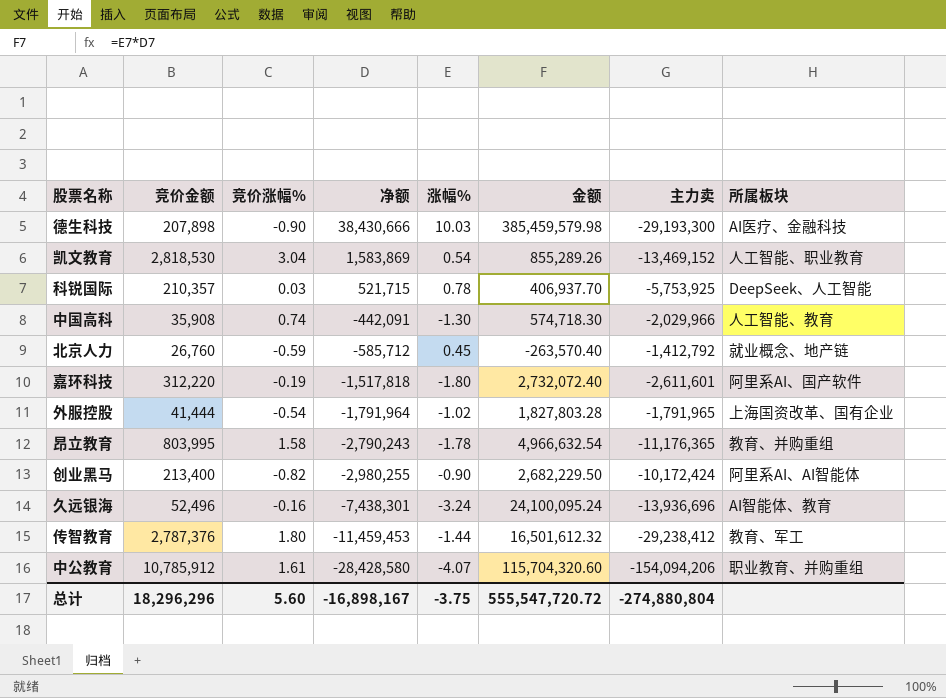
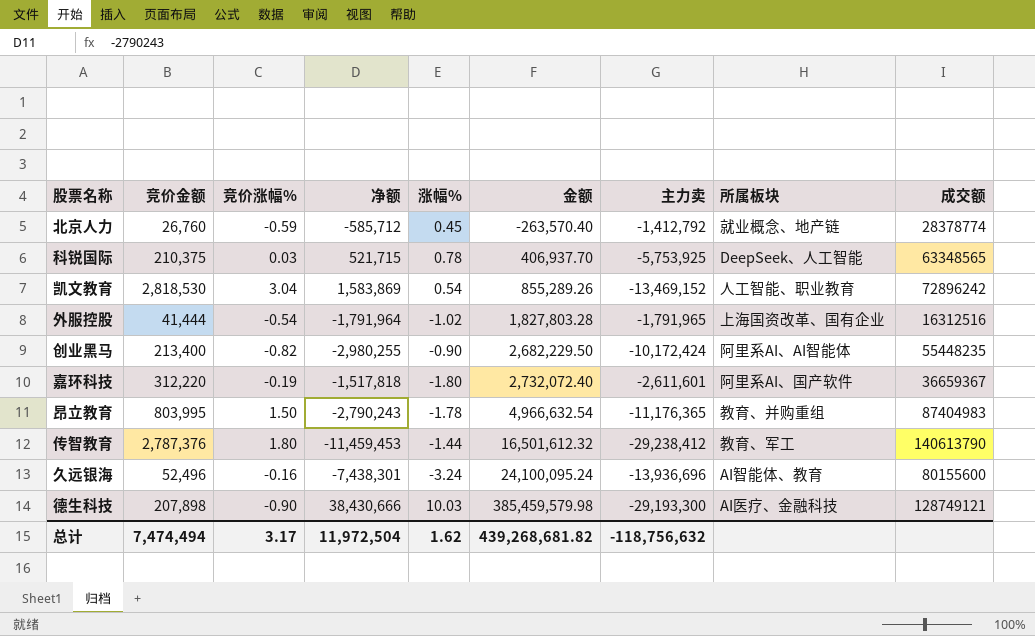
row order: 净额 descending -> 金额 ascending
column 成交额 | position: none -> 9
row 中国高科: 35,908 | 0.74 | -442,091 | -1.30 | 574,718.30 | -2,029,966 | 人工智能、教育 -> none
row 中公教育: 10,785,912 | 1.61 | -28,428,580 | -4.07 | 115,704,320.60 | -154,094,206 | 职业教育、并购重组 -> none
科锐国际 | 竞价金额: 210,357 -> 210,375
昂立教育 | 竞价涨幅%: 1.58 -> 1.50
总计 | 竞价金额: 18,296,296 -> 7,474,494
总计 | 竞价涨幅%: 5.60 -> 3.17
总计 | 净额: -16,898,167 -> 11,972,504
总计 | 涨幅%: -3.75 -> 1.62
总计 | 金额: 555,547,720.72 -> 439,268,681.82
总计 | 主力卖: -274,880,804 -> -118,756,632

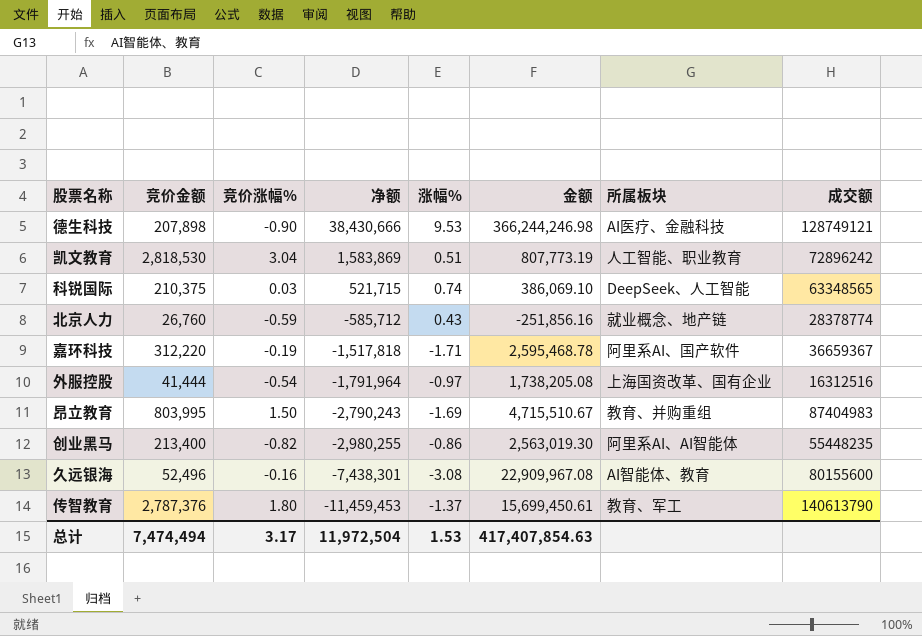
row order: 金额 ascending -> 净额 descending
column 主力卖 | position: 7 -> none
德生科技 | 涨幅%: 10.03 -> 9.53
德生科技 | 金额: 385,459,579.98 -> 366,244,246.98
凯文教育 | 涨幅%: 0.54 -> 0.51
凯文教育 | 金额: 855,289.26 -> 807,773.19
科锐国际 | 涨幅%: 0.78 -> 0.74
科锐国际 | 金额: 406,937.70 -> 386,069.10
北京人力 | 涨幅%: 0.45 -> 0.43
北京人力 | 金额: -263,570.40 -> -251,856.16
嘉环科技 | 涨幅%: -1.80 -> -1.71
嘉环科技 | 金额: 2,732,072.40 -> 2,595,468.78
外服控股 | 涨幅%: -1.02 -> -0.97
外服控股 | 金额: 1,827,803.28 -> 1,738,205.08
昂立教育 | 涨幅%: -1.78 -> -1.69
昂立教育 | 金额: 4,966,632.54 -> 4,715,510.67
创业黑马 | 涨幅%: -0.90 -> -0.86
创业黑马 | 金额: 2,682,229.50 -> 2,563,019.30
久远银海 | 涨幅%: -3.24 -> -3.08
久远银海 | 金额: 24,100,095.24 -> 22,909,967.08
传智教育 | 涨幅%: -1.44 -> -1.37
传智教育 | 金额: 16,501,612.32 -> 15,699,450.61
总计 | 涨幅%: 1.62 -> 1.53
总计 | 金额: 439,268,681.82 -> 417,407,854.63

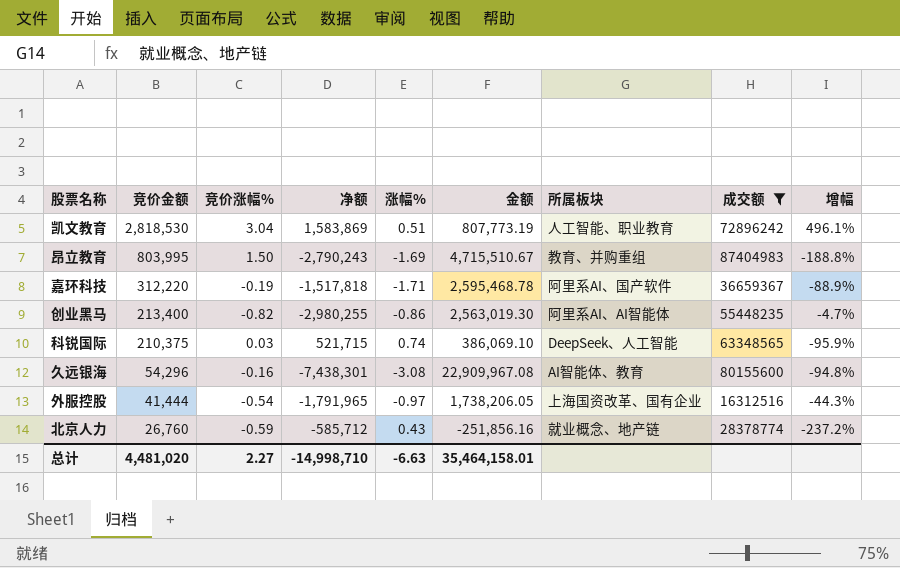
filter: none -> 成交额 <= 87404983
row order: 净额 descending -> 竞价金额 descending
column 增幅 | formula: none -> ([竞价涨幅%] - [涨幅%]) / [涨幅%]
久远银海 | 竞价金额: 52,496 -> 54,296
外服控股 | 净额: -1,791,964 -> -1,791,965
外服控股 | 金额: 1,738,205.08 -> 1,738,206.05
总计 | 竞价金额: 7,474,494 -> 4,481,020
总计 | 竞价涨幅%: 3.17 -> 2.27
总计 | 净额: 11,972,504 -> -14,998,710
总计 | 涨幅%: 1.53 -> -6.63
总计 | 金额: 417,407,854.63 -> 35,464,158.01

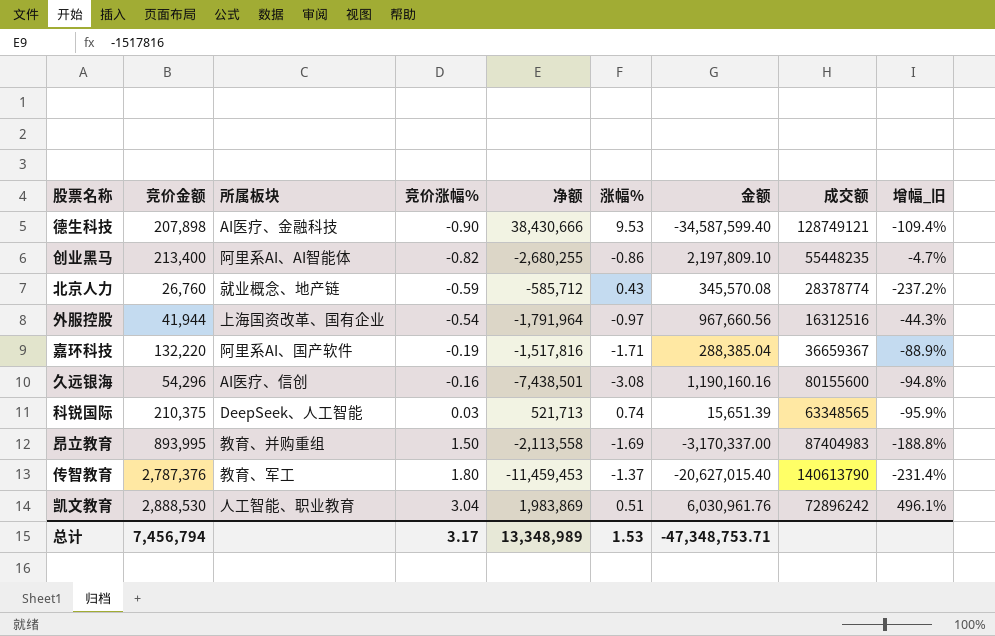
filter: 成交额 <= 87404983 -> none
row order: 竞价金额 descending -> 竞价涨幅% ascending
column 所属板块 | position: 7 -> 3
column 金额 | formula: [净额] * [涨幅%] -> [竞价涨幅%] * [净额]
column name: 增幅 -> 增幅_旧
创业黑马 | 净额: -2,980,255 -> -2,680,255
外服控股 | 竞价金额: 41,444 -> 41,944
外服控股 | 净额: -1,791,965 -> -1,791,964
嘉环科技 | 竞价金额: 312,220 -> 132,220
嘉环科技 | 净额: -1,517,818 -> -1,517,816
久远银海 | 所属板块: AI智能体、教育 -> AI医疗、信创
久远银海 | 净额: -7,438,301 -> -7,438,501
科锐国际 | 净额: 521,715 -> 521,713
昂立教育 | 竞价金额: 803,995 -> 893,995
昂立教育 | 净额: -2,790,243 -> -2,113,558
凯文教育 | 竞价金额: 2,818,530 -> 2,888,530
凯文教育 | 净额: 1,583,869 -> 1,983,869
总计 | 竞价金额: 4,481,020 -> 7,456,794
总计 | 竞价涨幅%: 2.27 -> 3.17
总计 | 净额: -14,998,710 -> 13,348,989
总计 | 涨幅%: -6.63 -> 1.53
总计 | 金额: 35,464,158.01 -> -47,348,753.71

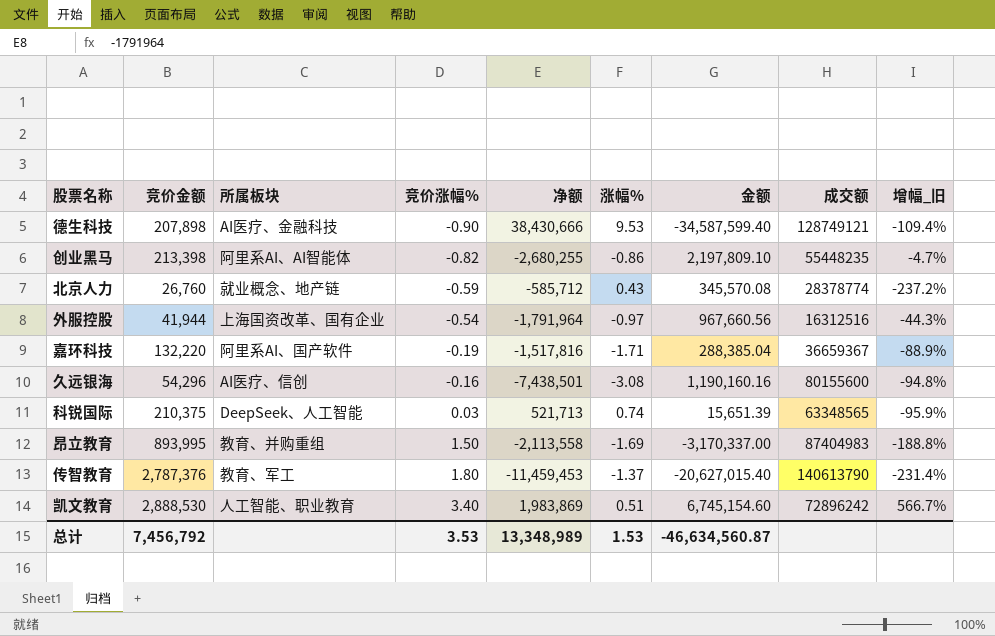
创业黑马 | 竞价金额: 213,400 -> 213,398
凯文教育 | 竞价涨幅%: 3.04 -> 3.40
凯文教育 | 金额: 6,030,961.76 -> 6,745,154.60
凯文教育 | 增幅_旧: 496.1% -> 566.7%
总计 | 竞价金额: 7,456,794 -> 7,456,792
总计 | 竞价涨幅%: 3.17 -> 3.53
总计 | 金额: -47,348,753.71 -> -46,634,560.87

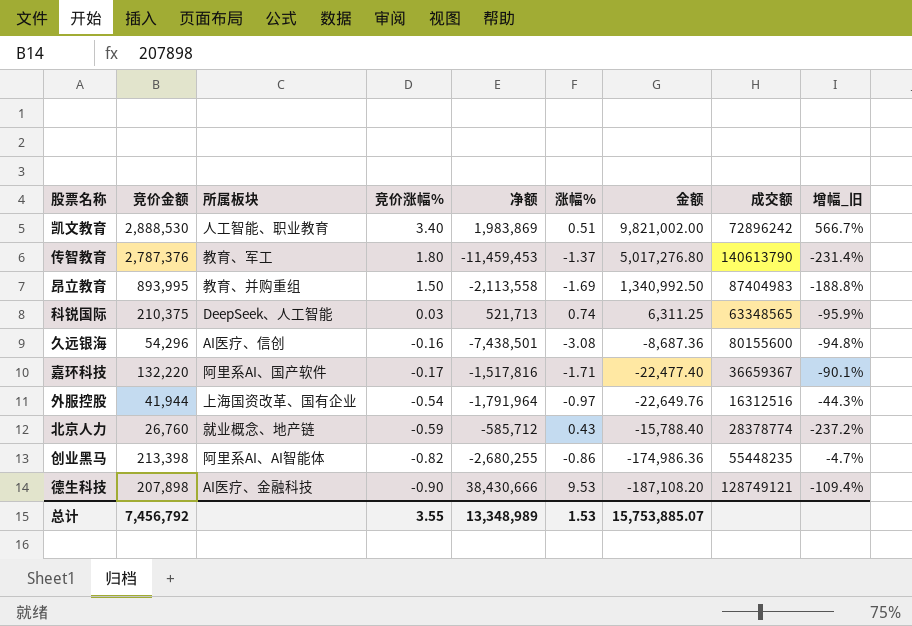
row order: 竞价涨幅% ascending -> 竞价涨幅% descending
column 金额 | formula: [竞价涨幅%] * [净额] -> [竞价金额] * [竞价涨幅%]
嘉环科技 | 竞价涨幅%: -0.19 -> -0.17
嘉环科技 | 增幅_旧: -88.9% -> -90.1%
总计 | 竞价涨幅%: 3.53 -> 3.55
总计 | 金额: -46,634,560.87 -> 15,753,885.07

